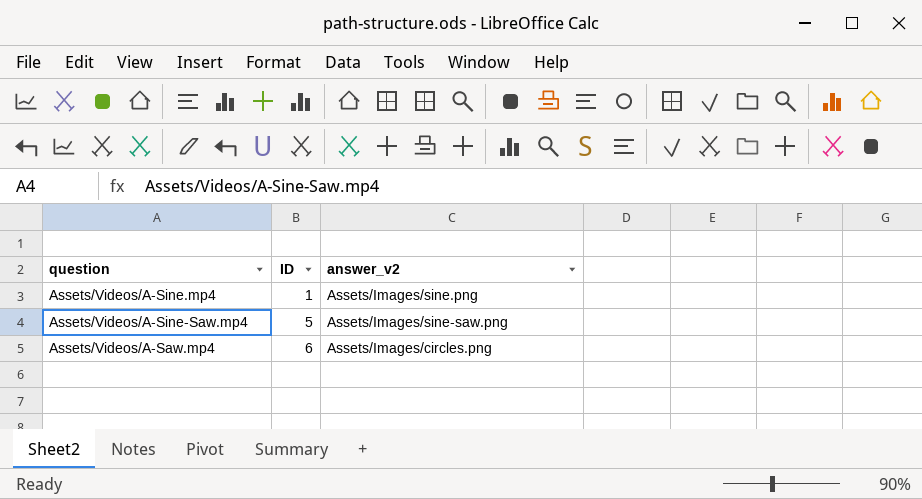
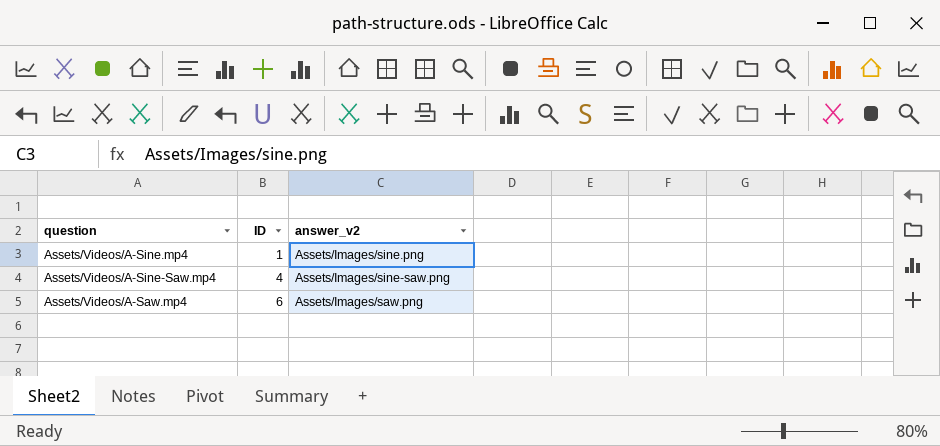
Assets/Videos/A-Sine-Saw.mp4 | ID: 5 -> 4
Assets/Videos/A-Saw.mp4 | answer_v2: Assets/Images/circles.png -> Assets/Images/saw.png

